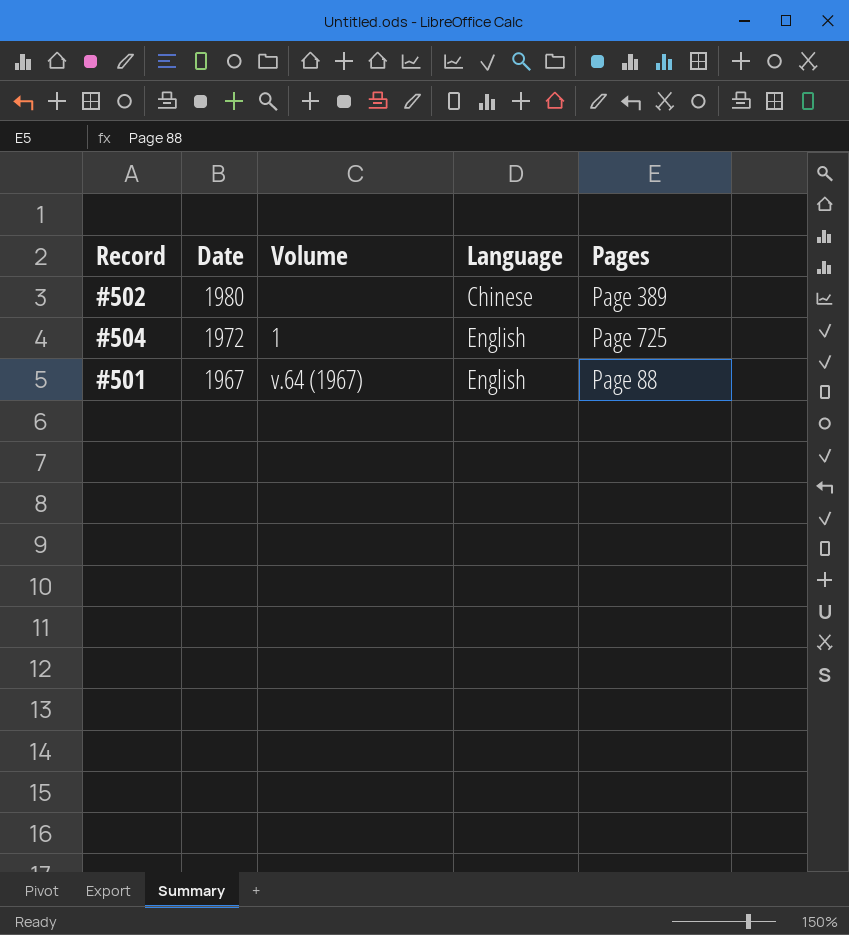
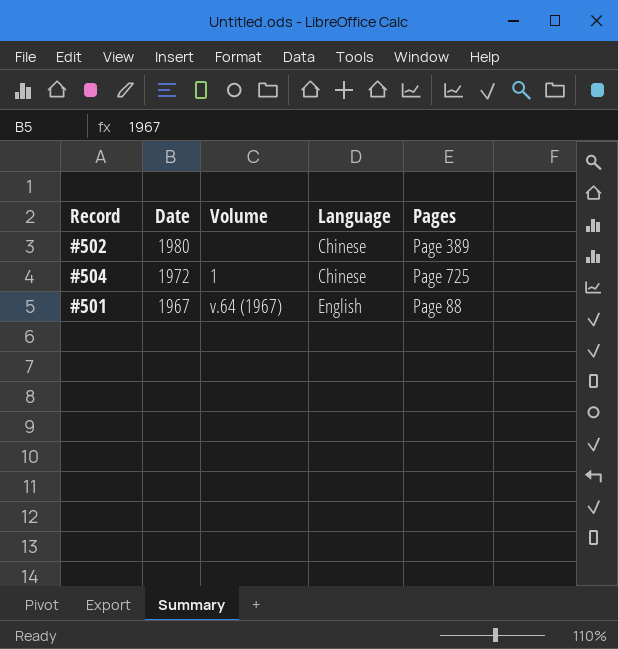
#504 | Language: English -> Chinese

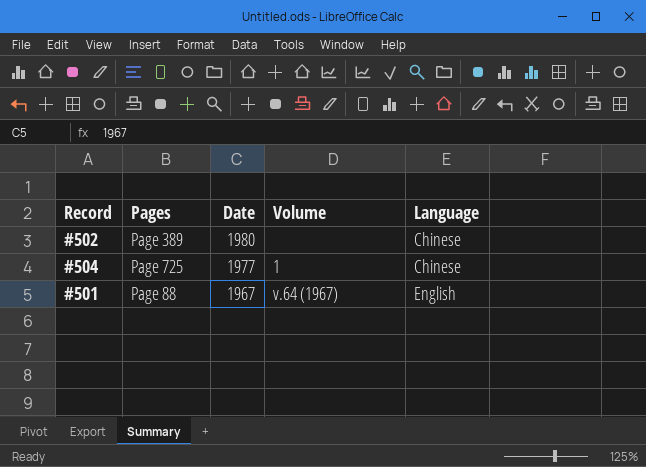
column Pages | position: 5 -> 2
#504 | Date: 1972 -> 1977

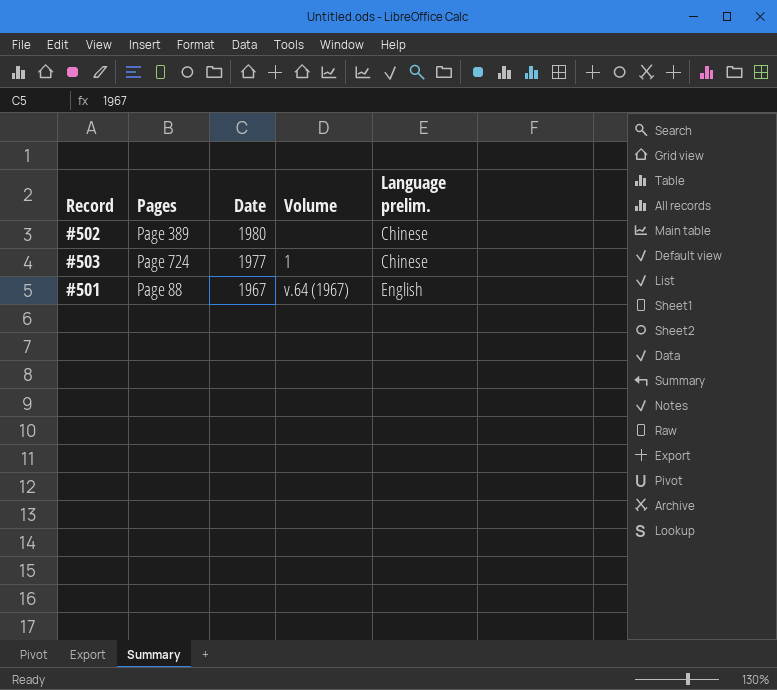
column name: Language -> Language prelim.
row #504: Page 725 | 1977 | 1 | Chinese -> none
row #503: none -> Page 724 | 1977 | 1 | Chinese

